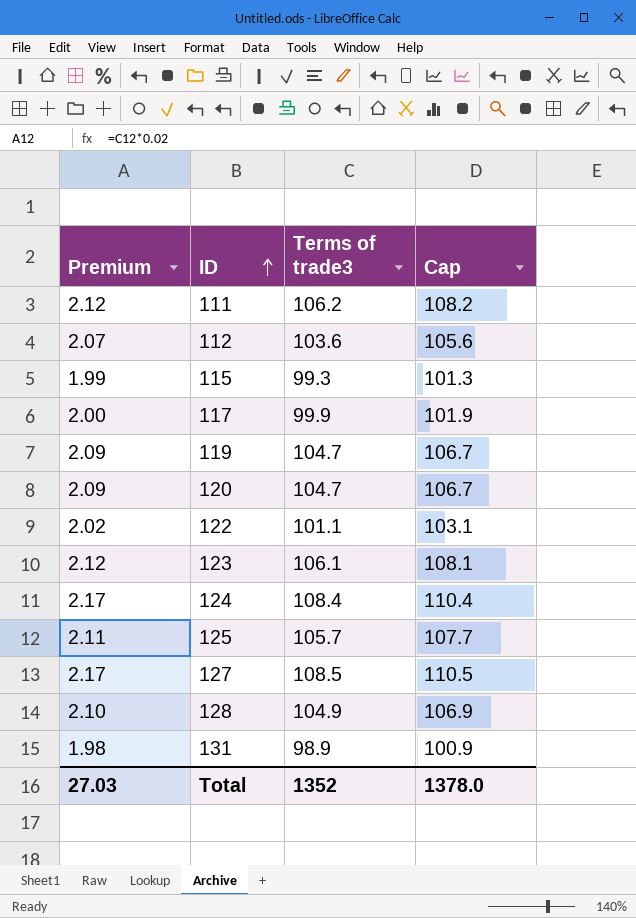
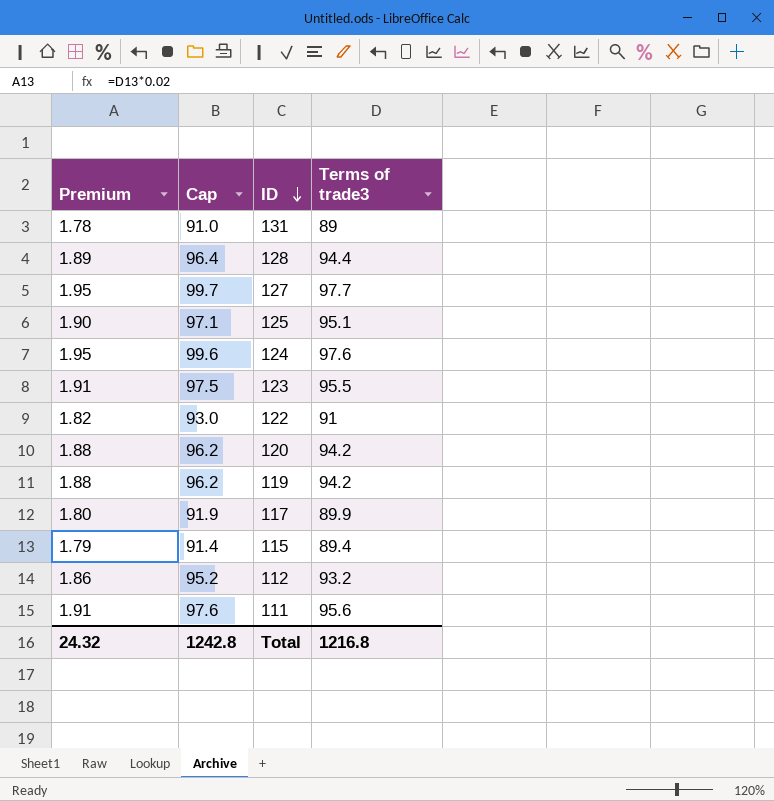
row order: ID ascending -> ID descending
column Cap | position: 4 -> 2
131 | Premium: 1.98 -> 1.78
131 | Cap: 100.9 -> 91.0
131 | Terms of trade3: 98.9 -> 89
128 | Premium: 2.10 -> 1.89
128 | Cap: 106.9 -> 96.4
128 | Terms of trade3: 104.9 -> 94.4
127 | Premium: 2.17 -> 1.95
127 | Cap: 110.5 -> 99.7
127 | Terms of trade3: 108.5 -> 97.7
125 | Premium: 2.11 -> 1.90
125 | Cap: 107.7 -> 97.1
125 | Terms of trade3: 105.7 -> 95.1
124 | Premium: 2.17 -> 1.95
124 | Cap: 110.4 -> 99.6
124 | Terms of trade3: 108.4 -> 97.6
123 | Premium: 2.12 -> 1.91
123 | Cap: 108.1 -> 97.5
123 | Terms of trade3: 106.1 -> 95.5
122 | Premium: 2.02 -> 1.82
122 | Cap: 103.1 -> 93.0
122 | Terms of trade3: 101.1 -> 91
120 | Premium: 2.09 -> 1.88
120 | Cap: 106.7 -> 96.2
120 | Terms of trade3: 104.7 -> 94.2
119 | Premium: 2.09 -> 1.88
119 | Cap: 106.7 -> 96.2
119 | Terms of trade3: 104.7 -> 94.2
117 | Premium: 2.00 -> 1.80
117 | Cap: 101.9 -> 91.9
117 | Terms of trade3: 99.9 -> 89.9
115 | Premium: 1.99 -> 1.79
115 | Cap: 101.3 -> 91.4
115 | Terms of trade3: 99.3 -> 89.4
112 | Premium: 2.07 -> 1.86
112 | Cap: 105.6 -> 95.2
112 | Terms of trade3: 103.6 -> 93.2
111 | Premium: 2.12 -> 1.91
111 | Cap: 108.2 -> 97.6
111 | Terms of trade3: 106.2 -> 95.6
Total | Premium: 27.03 -> 24.32
Total | Cap: 1378.0 -> 1242.8
Total | Terms of trade3: 1352 -> 1216.8

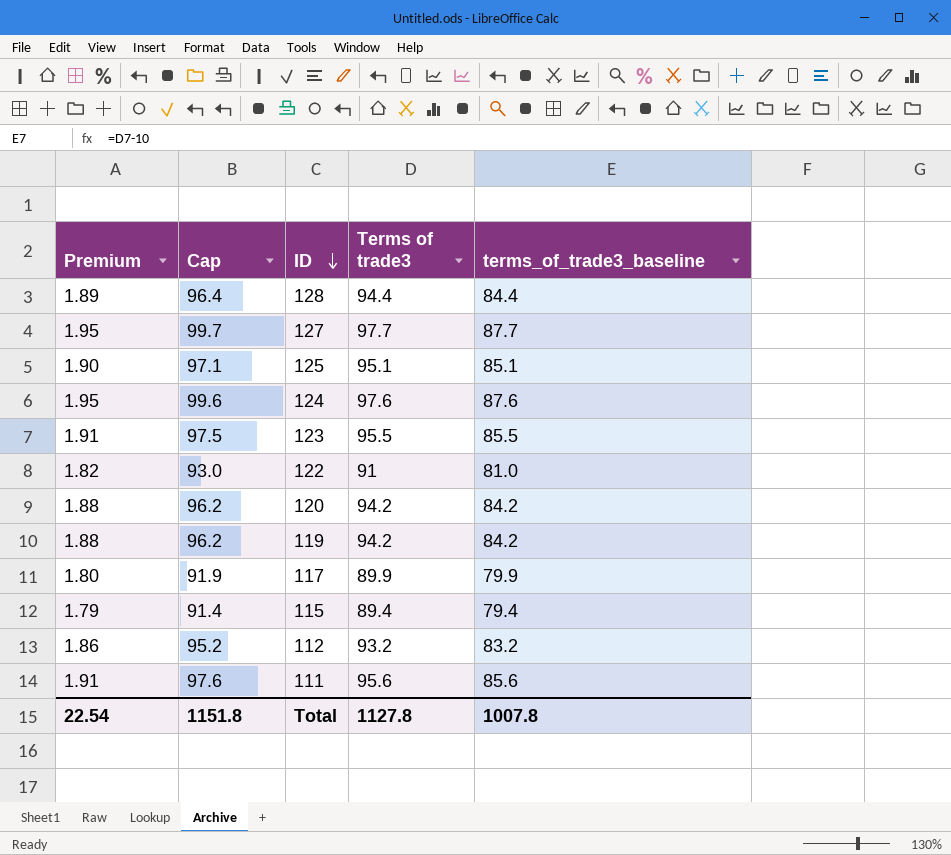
column terms_of_trade3_baseline | formula: none -> [Terms of trade3] - 10
row 131: 1.78 | 91.0 | 89 -> none
Total | Premium: 24.32 -> 22.54
Total | Cap: 1242.8 -> 1151.8
Total | Terms of trade3: 1216.8 -> 1127.8

